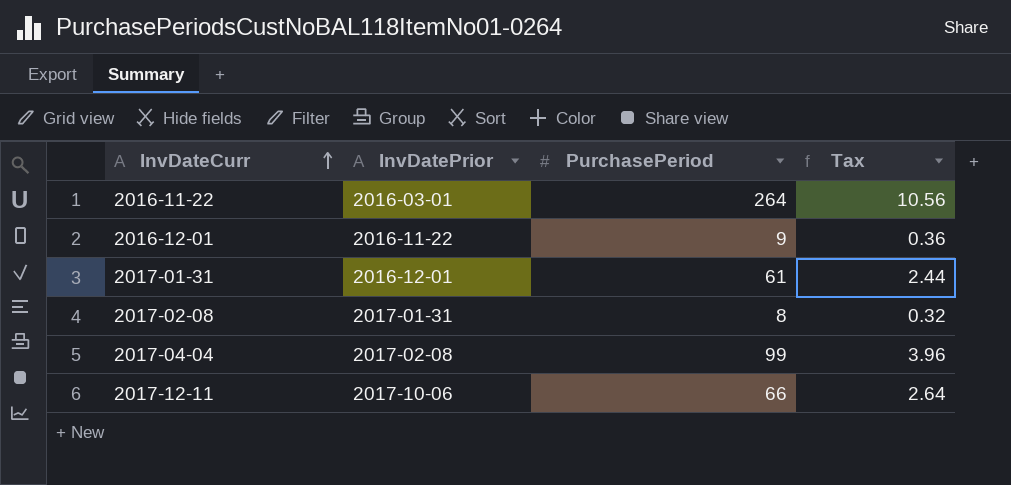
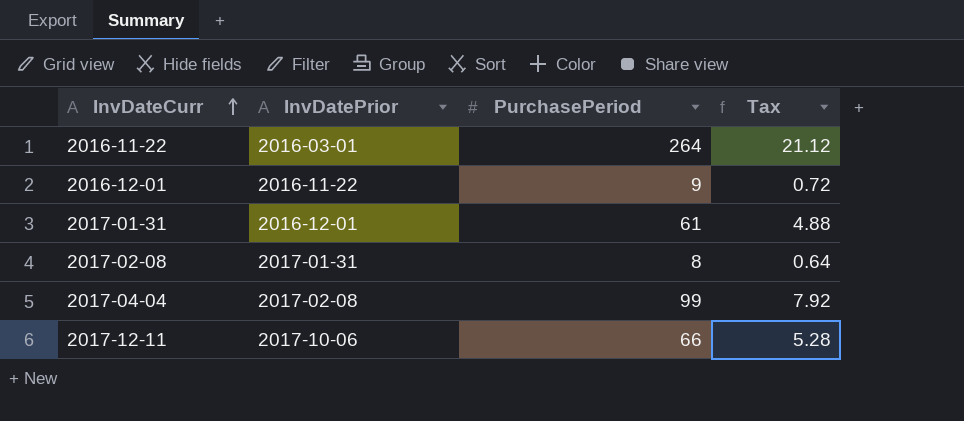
column Tax | formula: [PurchasePeriod] * 0.04 -> [PurchasePeriod] * 0.08

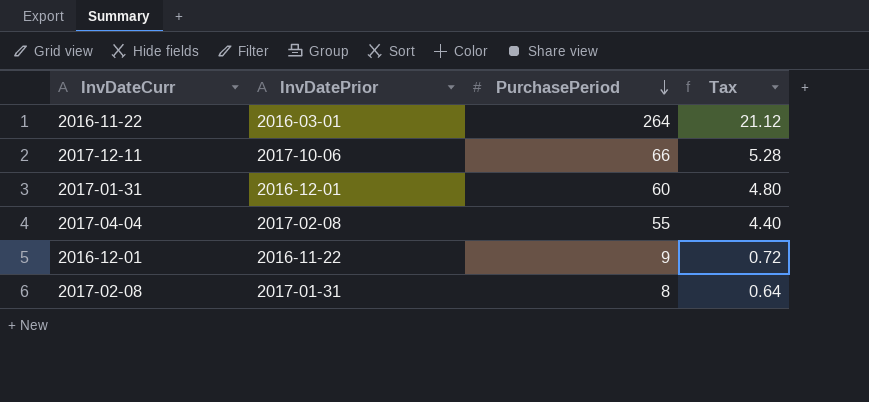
row order: InvDateCurr ascending -> PurchasePeriod descending
2017-01-31 | PurchasePeriod: 61 -> 60
2017-01-31 | Tax: 4.88 -> 4.80
2017-04-04 | PurchasePeriod: 99 -> 55
2017-04-04 | Tax: 7.92 -> 4.40

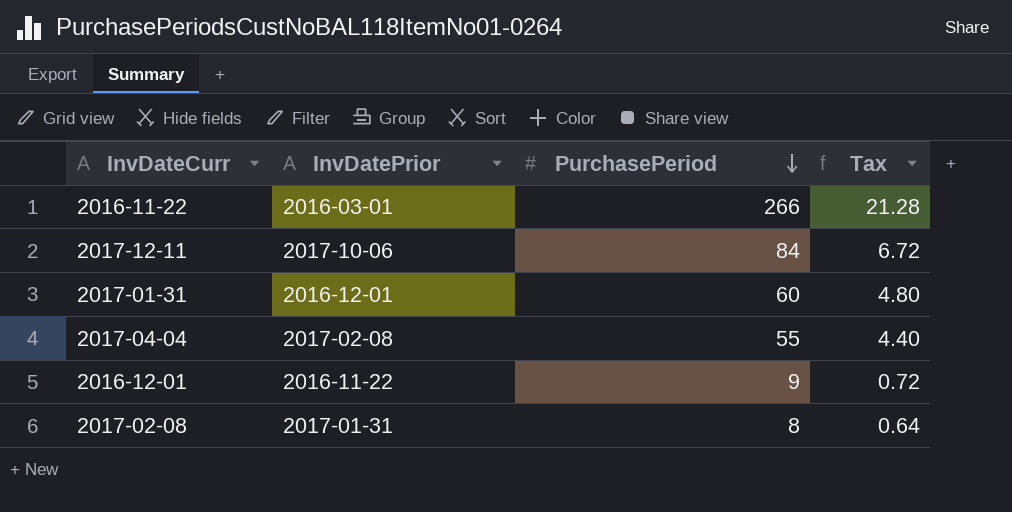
2016-11-22 | PurchasePeriod: 264 -> 266
2016-11-22 | Tax: 21.12 -> 21.28
2017-12-11 | PurchasePeriod: 66 -> 84
2017-12-11 | Tax: 5.28 -> 6.72

